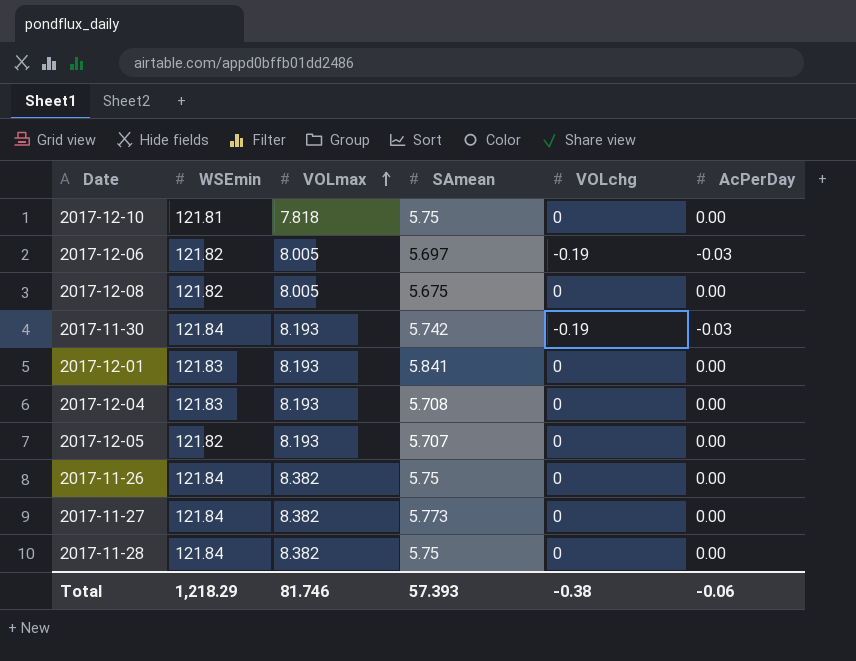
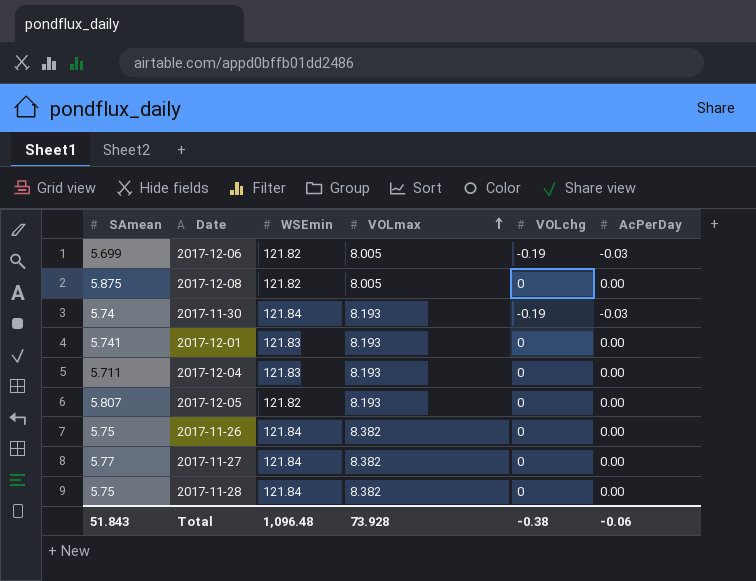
column SAmean | position: 4 -> 1
row 2017-12-10: 121.81 | 7.818 | 5.75 | 0 | 0.00 -> none
2017-12-06 | SAmean: 5.697 -> 5.699
2017-12-08 | SAmean: 5.675 -> 5.875
2017-11-30 | SAmean: 5.742 -> 5.74
2017-12-01 | SAmean: 5.841 -> 5.741
2017-12-04 | SAmean: 5.708 -> 5.711
2017-12-05 | SAmean: 5.707 -> 5.807
2017-11-27 | SAmean: 5.773 -> 5.77
Total | SAmean: 57.393 -> 51.843
Total | WSEmin: 1,218.29 -> 1,096.48
Total | VOLmax: 81.746 -> 73.928

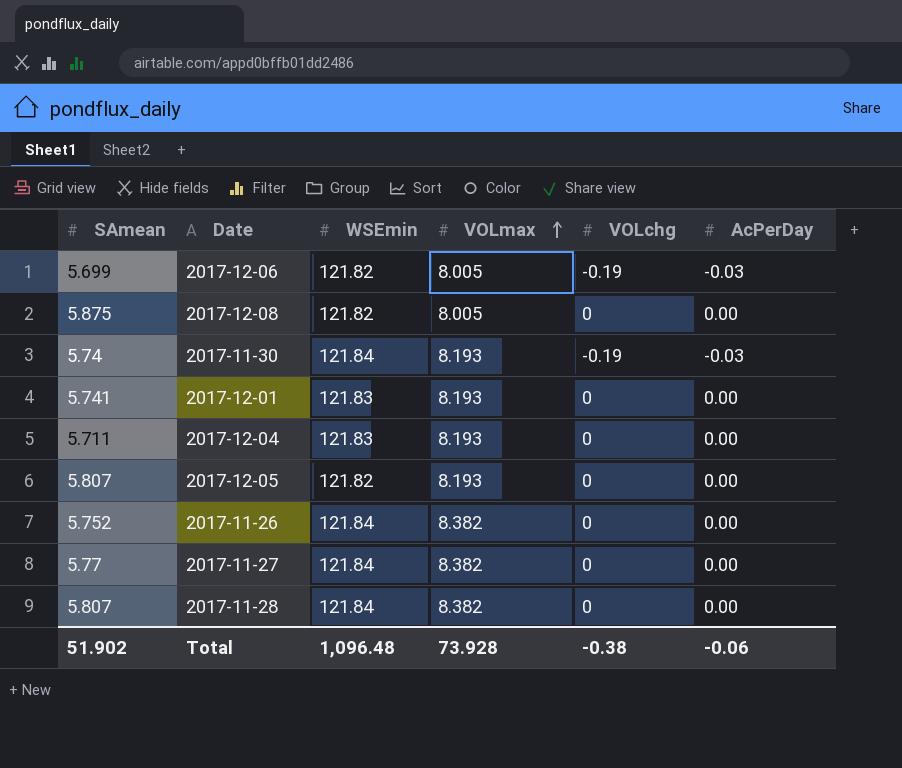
2017-11-26 | SAmean: 5.75 -> 5.752
2017-11-28 | SAmean: 5.75 -> 5.807
Total | SAmean: 51.843 -> 51.902

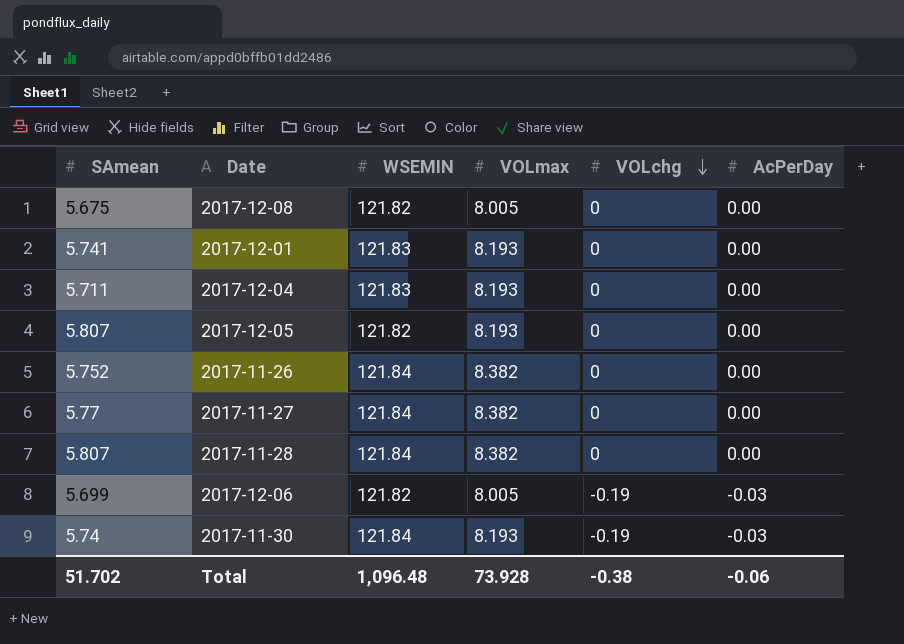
row order: VOLmax ascending -> VOLchg descending
column name: WSEmin -> WSEMIN
2017-12-08 | SAmean: 5.875 -> 5.675
Total | SAmean: 51.902 -> 51.702

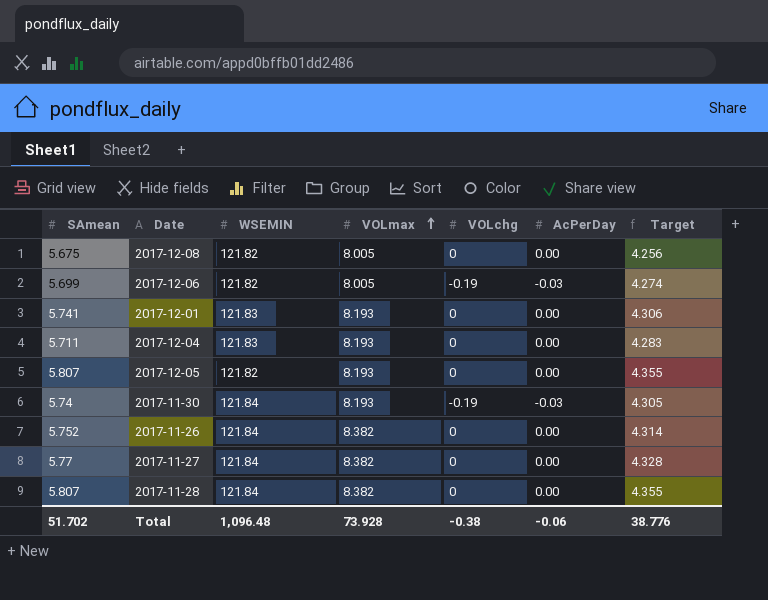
row order: VOLchg descending -> VOLmax ascending
column Target | formula: none -> [SAmean] * 0.75

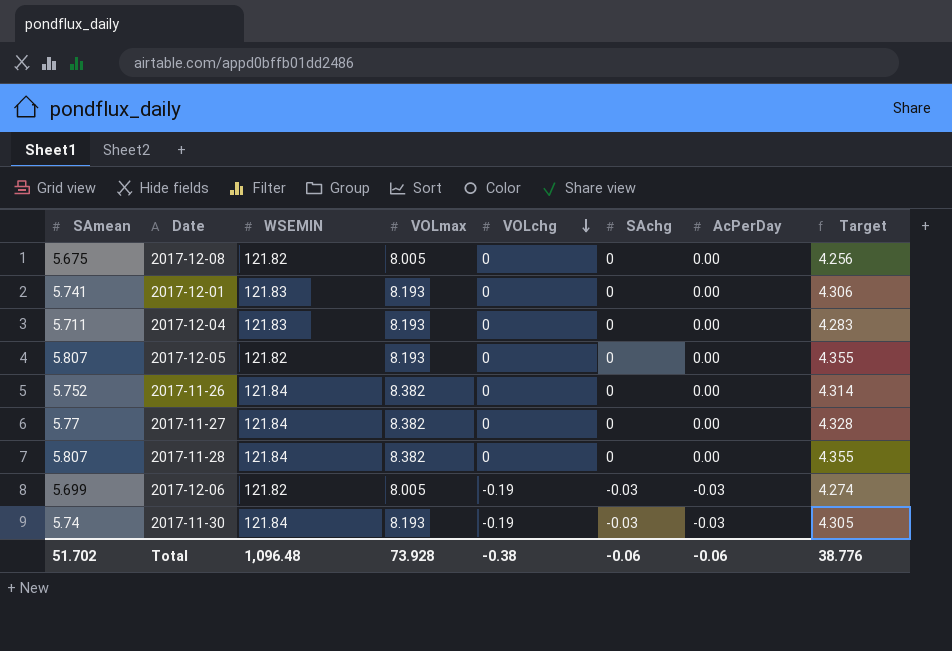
row order: VOLmax ascending -> VOLchg descending
column SAchg | position: none -> 6

